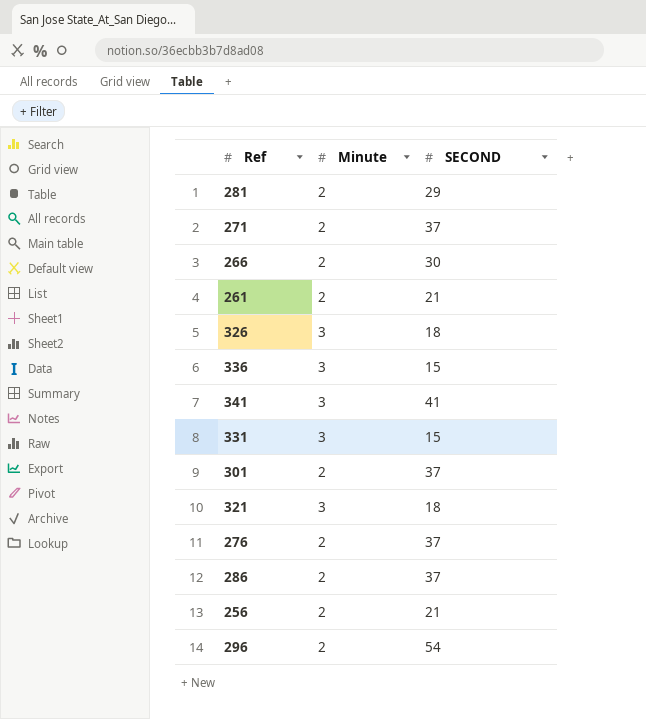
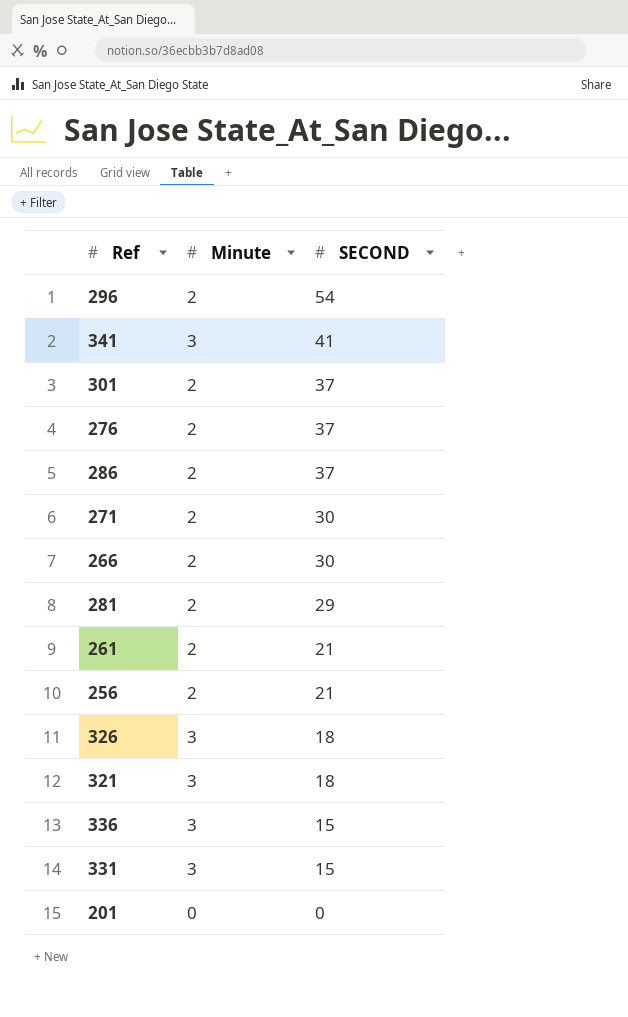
row order: none -> SECOND descending
271 | SECOND: 37 -> 30
row 201: none -> 0 | 0

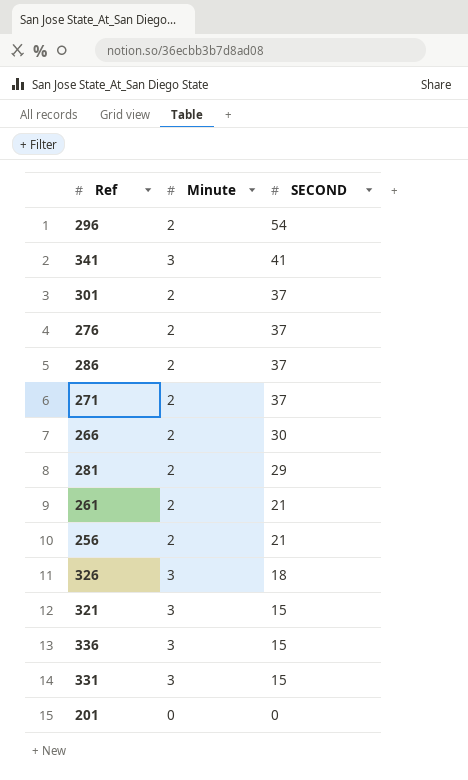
271 | SECOND: 30 -> 37
321 | SECOND: 18 -> 15

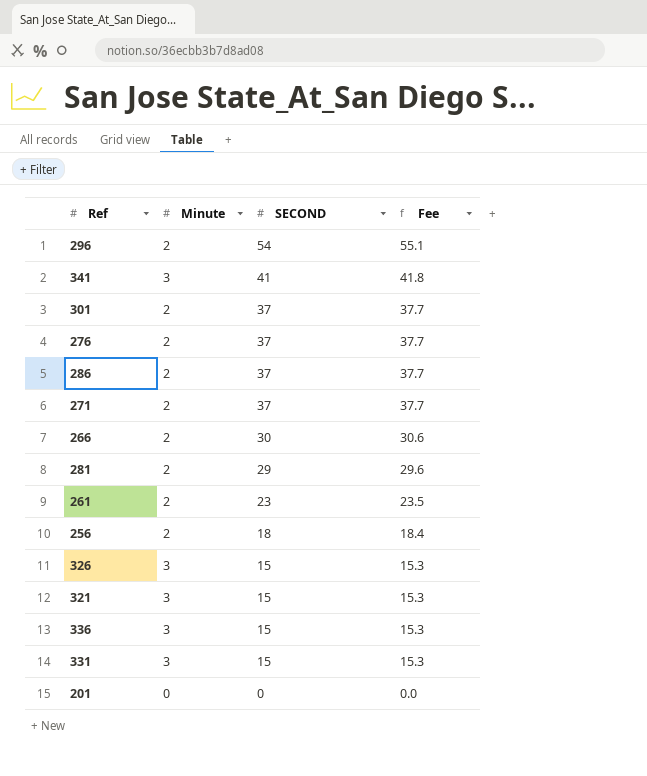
column Fee | formula: none -> [SECOND] * 1.02
261 | SECOND: 21 -> 23
256 | SECOND: 21 -> 18
326 | SECOND: 18 -> 15

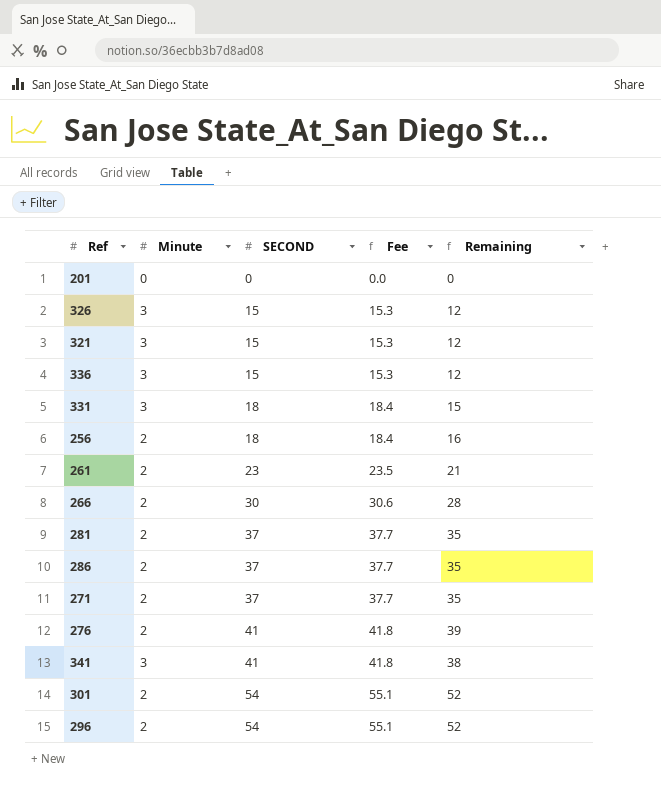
row order: SECOND descending -> SECOND ascending
column Remaining | formula: none -> [SECOND] - [Minute]
331 | SECOND: 15 -> 18
331 | Fee: 15.3 -> 18.4
281 | SECOND: 29 -> 37
281 | Fee: 29.6 -> 37.7
276 | SECOND: 37 -> 41
276 | Fee: 37.7 -> 41.8
301 | SECOND: 37 -> 54
301 | Fee: 37.7 -> 55.1

